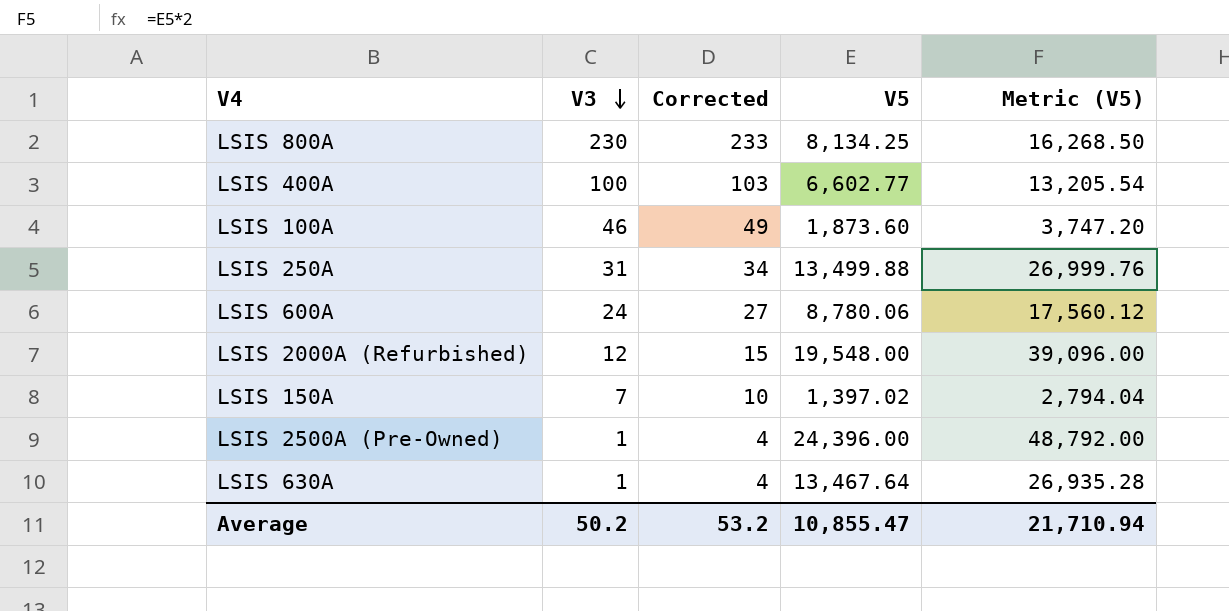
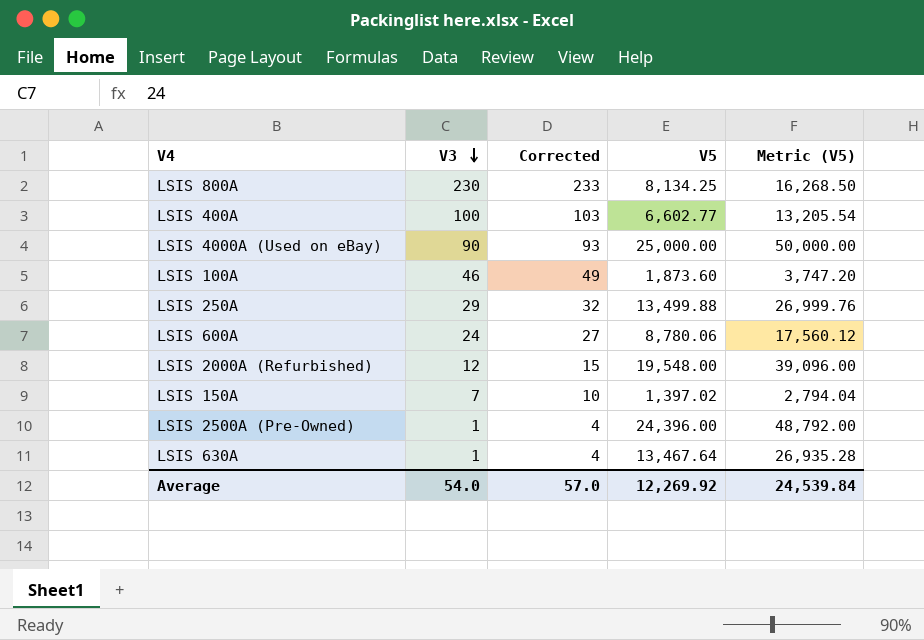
row LSIS 4000A (Used on eBay): none -> 90 | 93 | 25,000.00 | 50,000.00
LSIS 250A | V3: 31 -> 29
LSIS 250A | Corrected: 34 -> 32
Average | V3: 50.2 -> 54.0
Average | Corrected: 53.2 -> 57.0
Average | V5: 10,855.47 -> 12,269.92
Average | Metric (V5): 21,710.94 -> 24,539.84

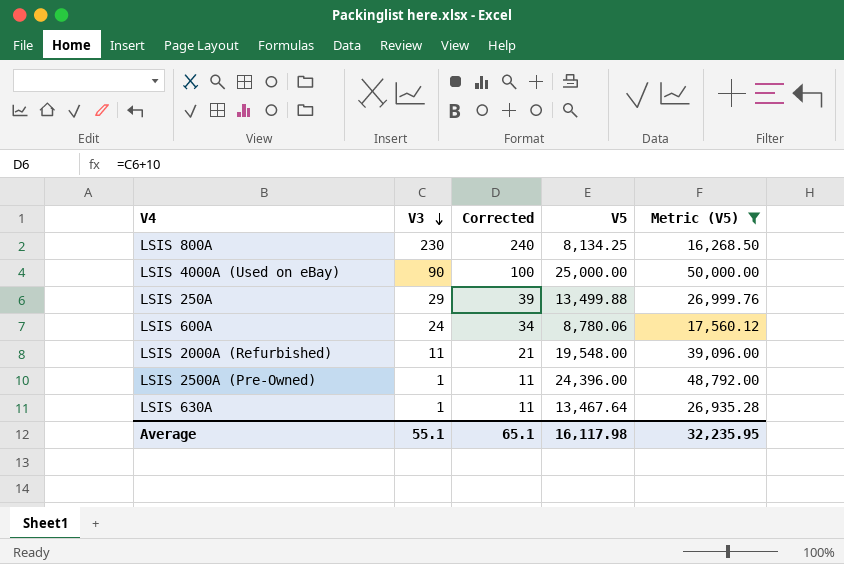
filter: none -> Metric (V5) >= 16,268.50
column Corrected | formula: [V3] + 3 -> [V3] + 10
LSIS 2000A (Refurbished) | V3: 12 -> 11
Average | V3: 54.0 -> 55.1
Average | Corrected: 57.0 -> 65.1
Average | V5: 12,269.92 -> 16,117.98
Average | Metric (V5): 24,539.84 -> 32,235.95

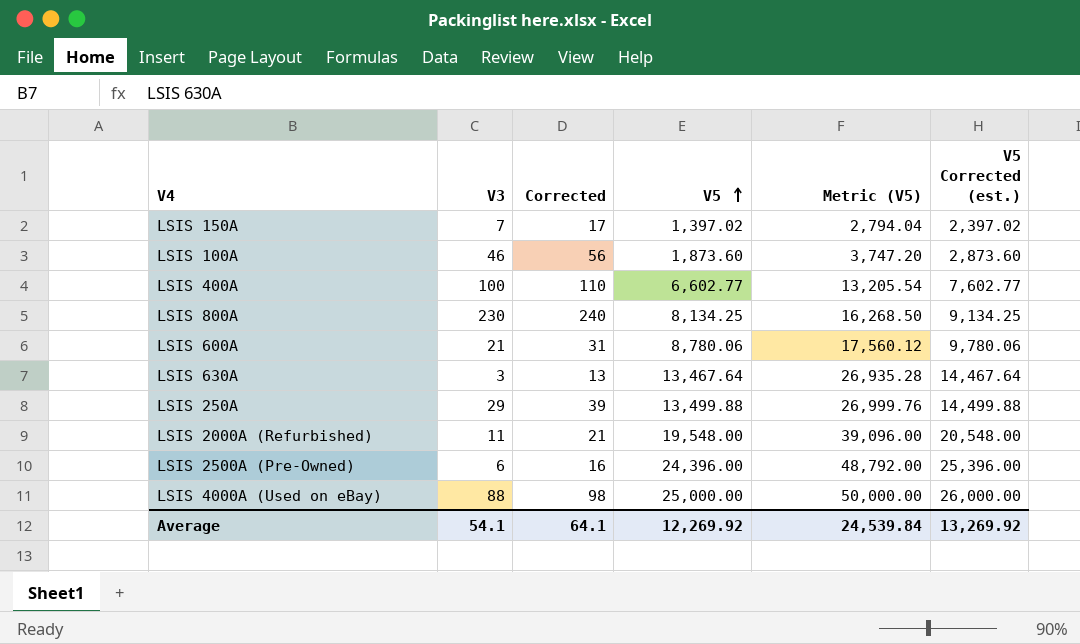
filter: Metric (V5) >= 16,268.50 -> none
row order: V3 descending -> V5 ascending
column V5 Corrected (est.) | formula: none -> [V5] + 1000
LSIS 600A | V3: 24 -> 21
LSIS 600A | Corrected: 34 -> 31
LSIS 630A | V3: 1 -> 3
LSIS 630A | Corrected: 11 -> 13
LSIS 2500A (Pre-Owned) | V3: 1 -> 6
LSIS 2500A (Pre-Owned) | Corrected: 11 -> 16
LSIS 4000A (Used on eBay) | V3: 90 -> 88
LSIS 4000A (Used on eBay) | Corrected: 100 -> 98
Average | V3: 55.1 -> 54.1
Average | Corrected: 65.1 -> 64.1
Average | V5: 16,117.98 -> 12,269.92
Average | Metric (V5): 32,235.95 -> 24,539.84

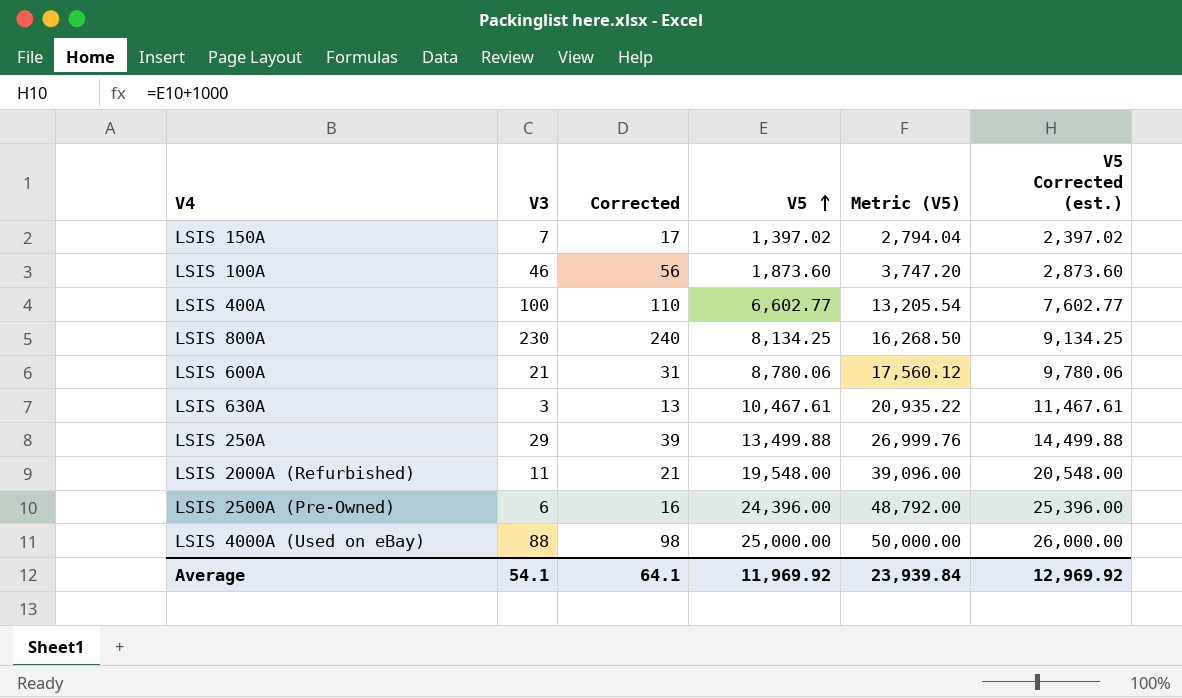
LSIS 630A | V5: 13,467.64 -> 10,467.61
LSIS 630A | Metric (V5): 26,935.28 -> 20,935.22
LSIS 630A | V5 Corrected (est.): 14,467.64 -> 11,467.61
Average | V5: 12,269.92 -> 11,969.92
Average | Metric (V5): 24,539.84 -> 23,939.84
Average | V5 Corrected (est.): 13,269.92 -> 12,969.92

